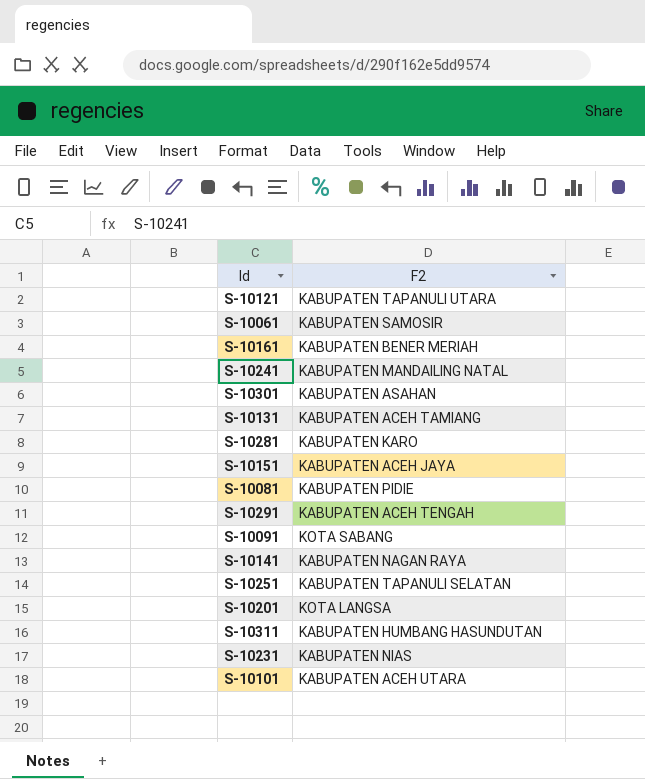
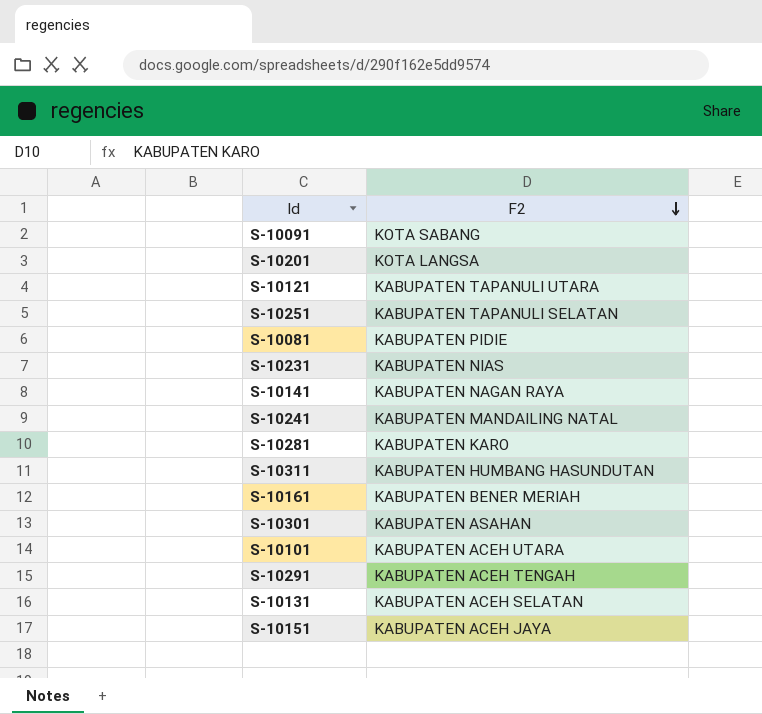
row order: none -> F2 descending
row S-10061: KABUPATEN SAMOSIR -> none
S-10131 | F2: KABUPATEN ACEH TAMIANG -> KABUPATEN ACEH SELATAN

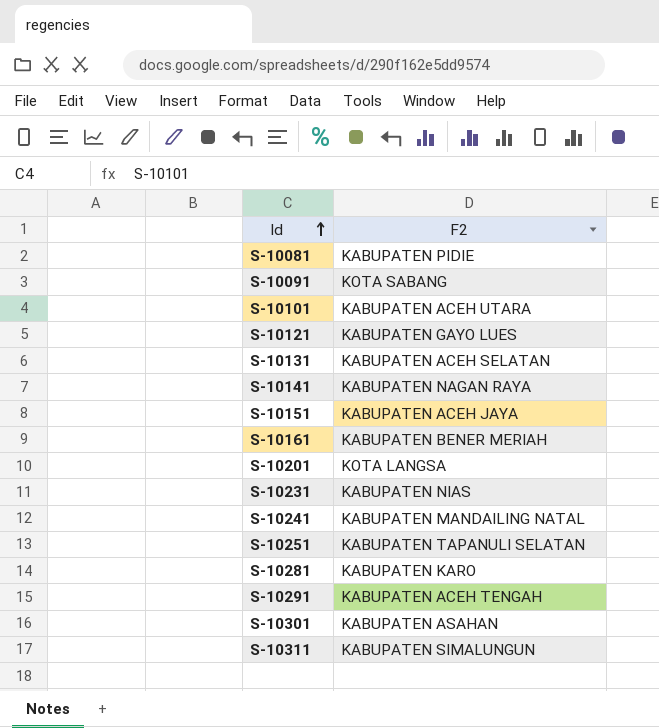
row order: F2 descending -> Id ascending
S-10121 | F2: KABUPATEN TAPANULI UTARA -> KABUPATEN GAYO LUES
S-10311 | F2: KABUPATEN HUMBANG HASUNDUTAN -> KABUPATEN SIMALUNGUN

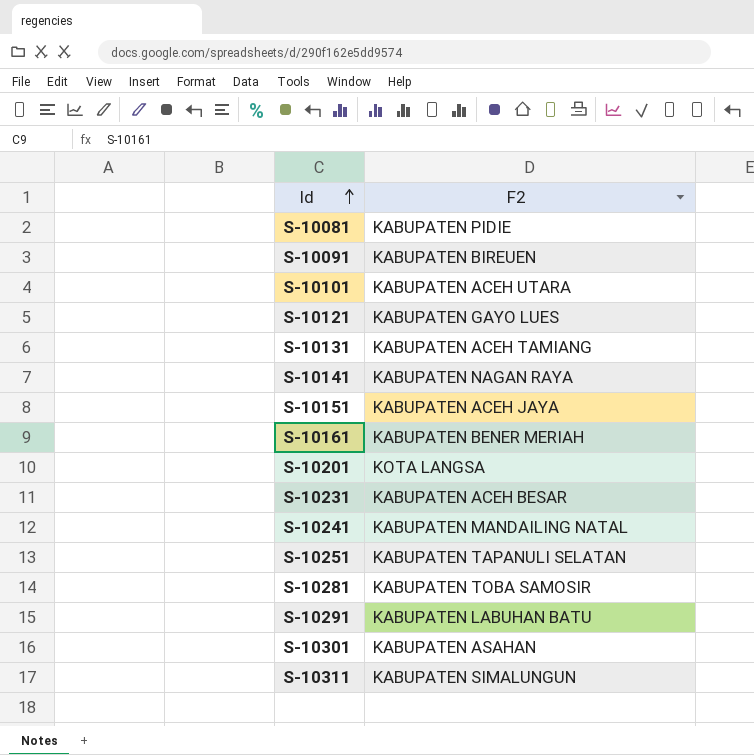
S-10091 | F2: KOTA SABANG -> KABUPATEN BIREUEN
S-10131 | F2: KABUPATEN ACEH SELATAN -> KABUPATEN ACEH TAMIANG
S-10231 | F2: KABUPATEN NIAS -> KABUPATEN ACEH BESAR
S-10281 | F2: KABUPATEN KARO -> KABUPATEN TOBA SAMOSIR
S-10291 | F2: KABUPATEN ACEH TENGAH -> KABUPATEN LABUHAN BATU

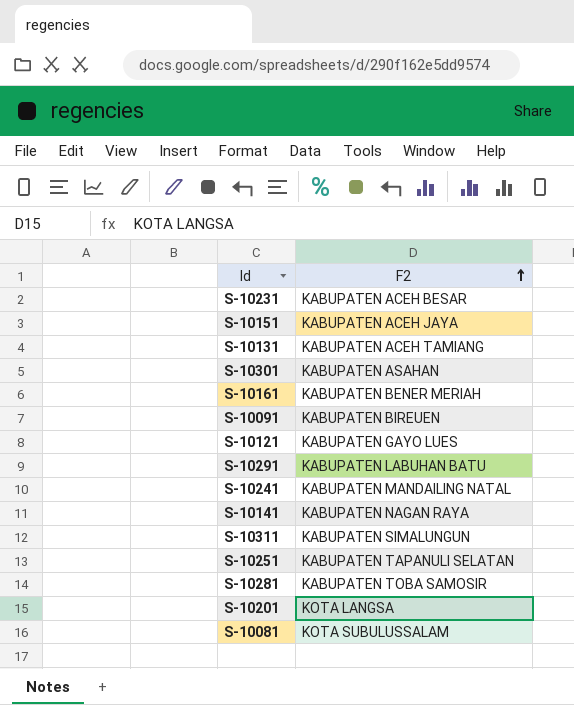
row order: Id ascending -> F2 ascending
row S-10101: KABUPATEN ACEH UTARA -> none
S-10081 | F2: KABUPATEN PIDIE -> KOTA SUBULUSSALAM

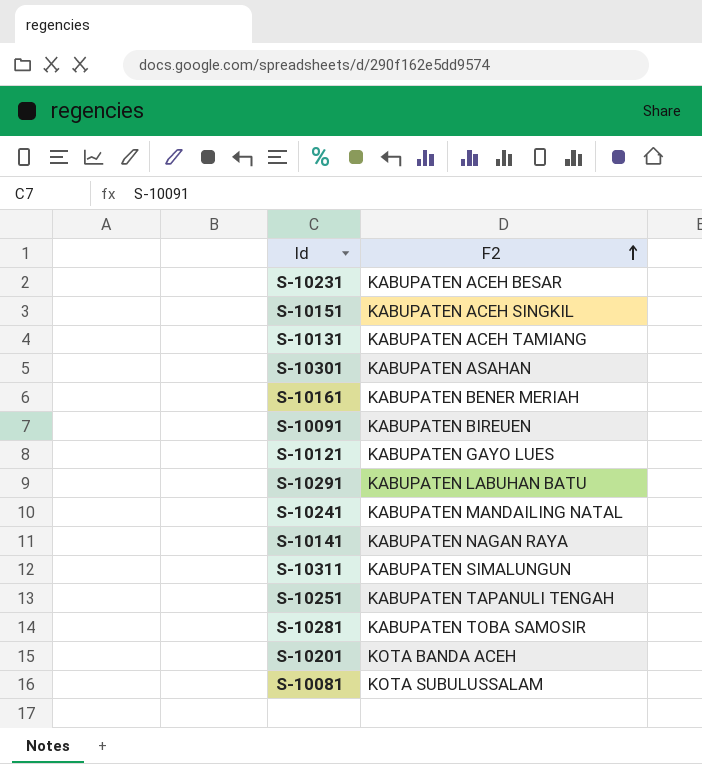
S-10151 | F2: KABUPATEN ACEH JAYA -> KABUPATEN ACEH SINGKIL
S-10251 | F2: KABUPATEN TAPANULI SELATAN -> KABUPATEN TAPANULI TENGAH
S-10201 | F2: KOTA LANGSA -> KOTA BANDA ACEH

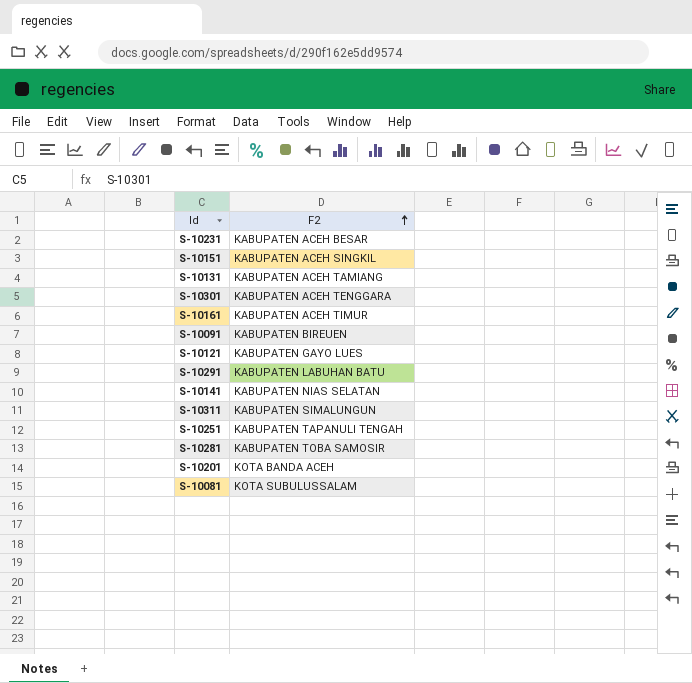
row S-10241: KABUPATEN MANDAILING NATAL -> none
S-10301 | F2: KABUPATEN ASAHAN -> KABUPATEN ACEH TENGGARA
S-10161 | F2: KABUPATEN BENER MERIAH -> KABUPATEN ACEH TIMUR
S-10141 | F2: KABUPATEN NAGAN RAYA -> KABUPATEN NIAS SELATAN

